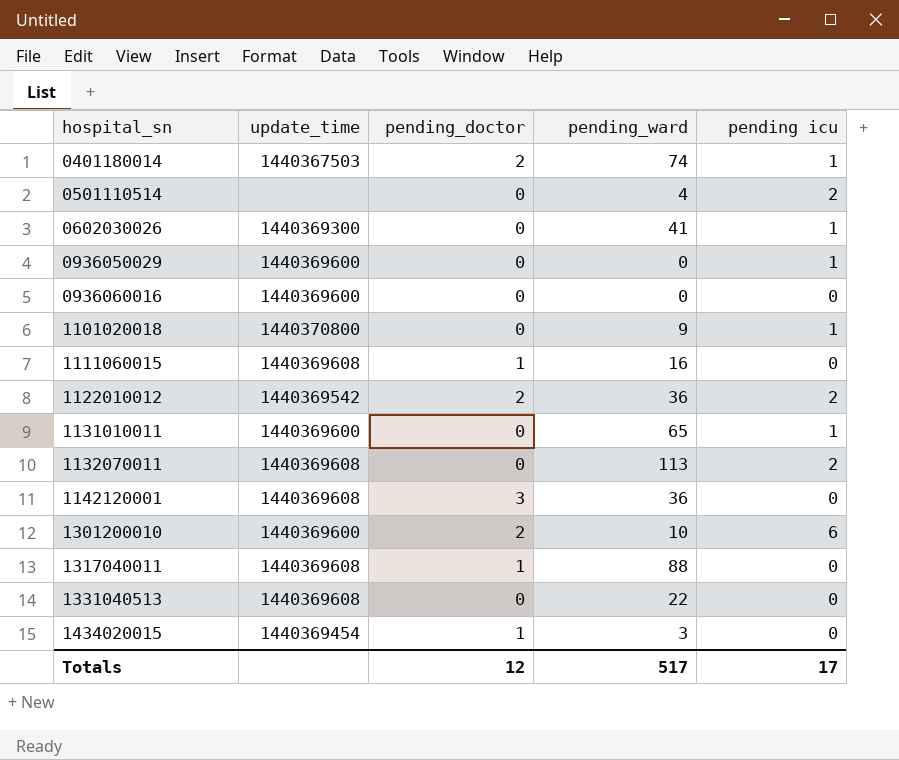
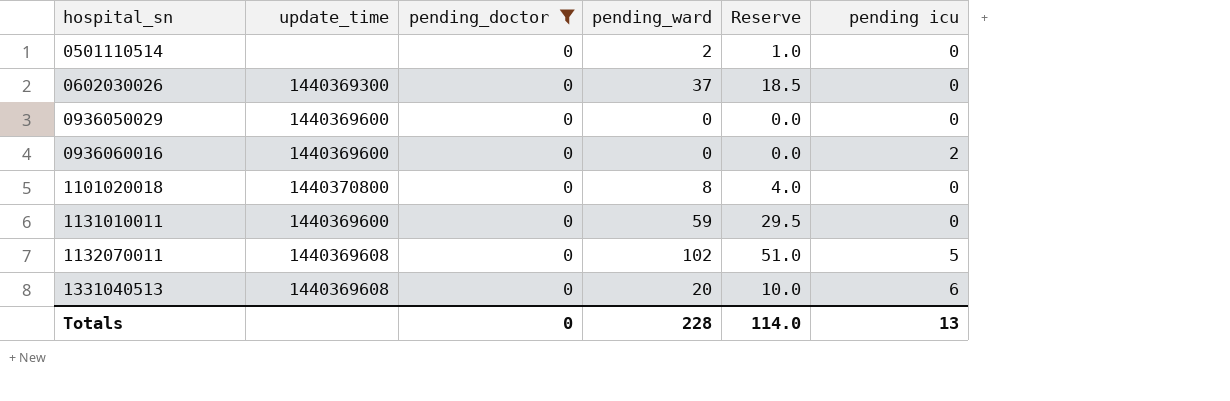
filter: none -> pending_doctor = 0
column Reserve | formula: none -> [pending_ward] * 0.5
0501110514 | pending_ward: 4 -> 2
0501110514 | pending icu: 2 -> 0
0602030026 | pending_ward: 41 -> 37
0602030026 | pending icu: 1 -> 0
0936050029 | pending icu: 1 -> 0
0936060016 | pending icu: 0 -> 2
1101020018 | pending_ward: 9 -> 8
1101020018 | pending icu: 1 -> 0
1131010011 | pending_ward: 65 -> 59
1131010011 | pending icu: 1 -> 0
1132070011 | pending_ward: 113 -> 102
1132070011 | pending icu: 2 -> 5
1331040513 | pending_ward: 22 -> 20
1331040513 | pending icu: 0 -> 6
Totals | pending_doctor: 12 -> 0
Totals | pending_ward: 517 -> 228
Totals | pending icu: 17 -> 13

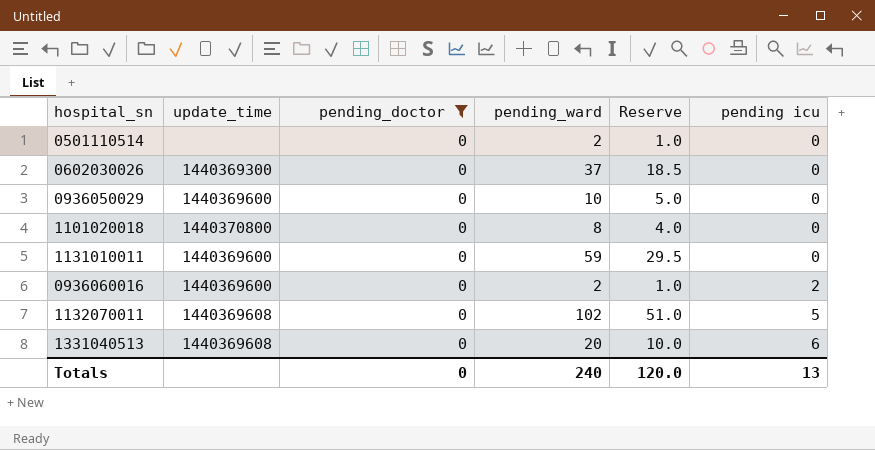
row order: hospital_sn ascending -> pending icu ascending
0936050029 | pending_ward: 0 -> 10
0936050029 | Reserve: 0.0 -> 5.0
0936060016 | pending_ward: 0 -> 2
0936060016 | Reserve: 0.0 -> 1.0
Totals | pending_ward: 228 -> 240
Totals | Reserve: 114.0 -> 120.0

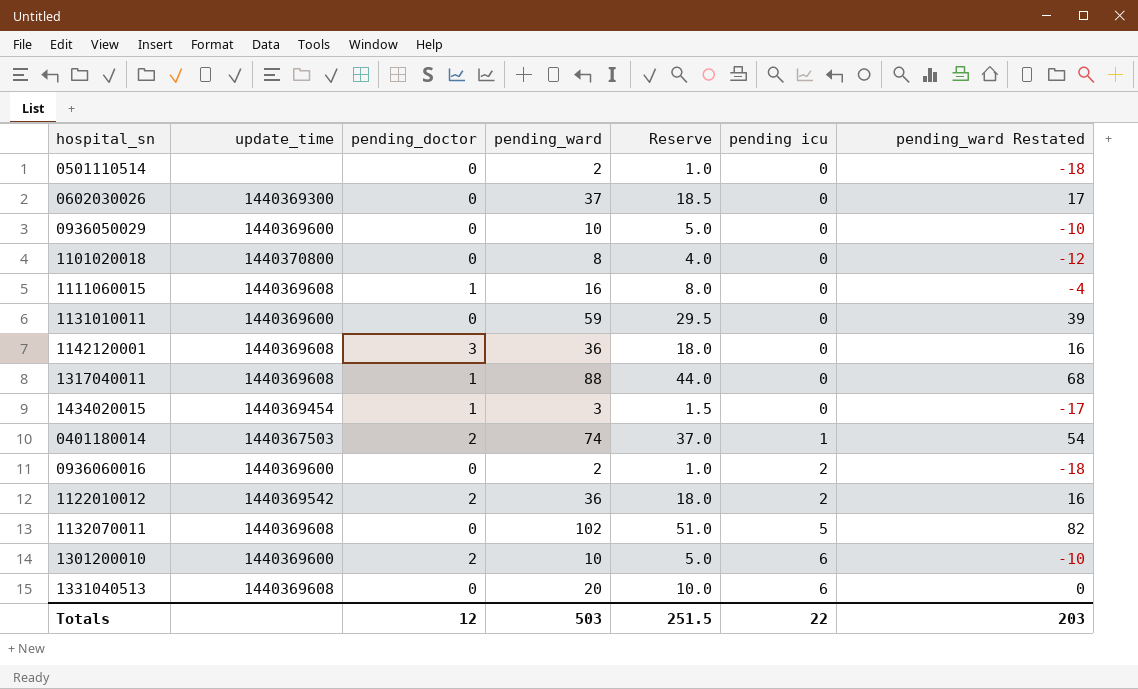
filter: pending_doctor = 0 -> none
column pending_ward Restated | formula: none -> [pending_ward] - 20
Totals | pending_doctor: 0 -> 12
Totals | pending_ward: 240 -> 503
Totals | Reserve: 120.0 -> 251.5
Totals | pending icu: 13 -> 22

